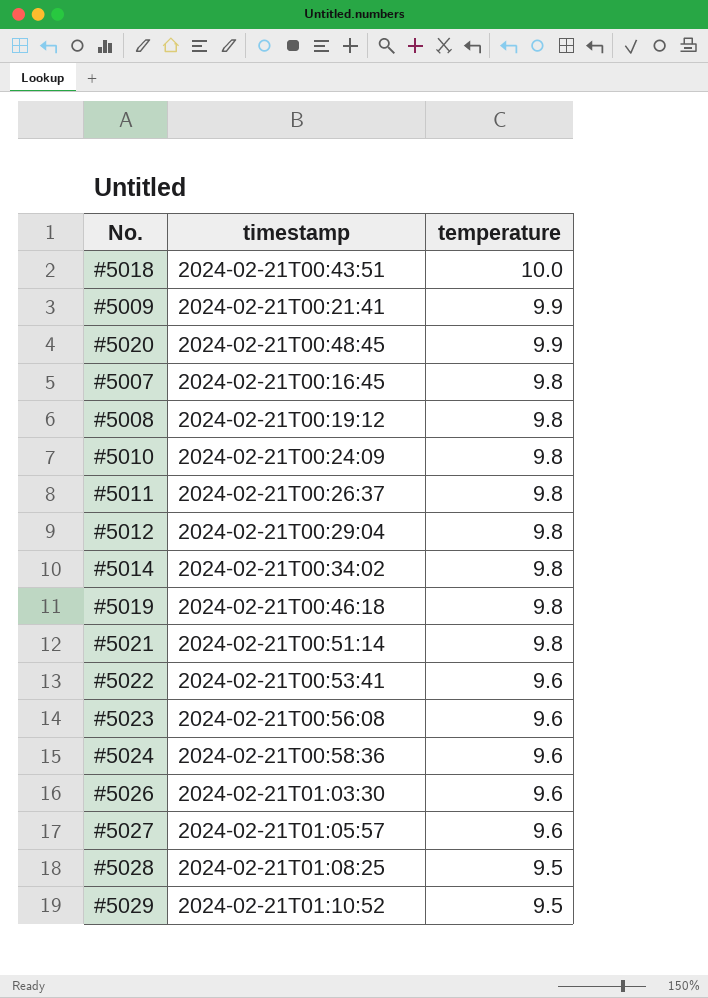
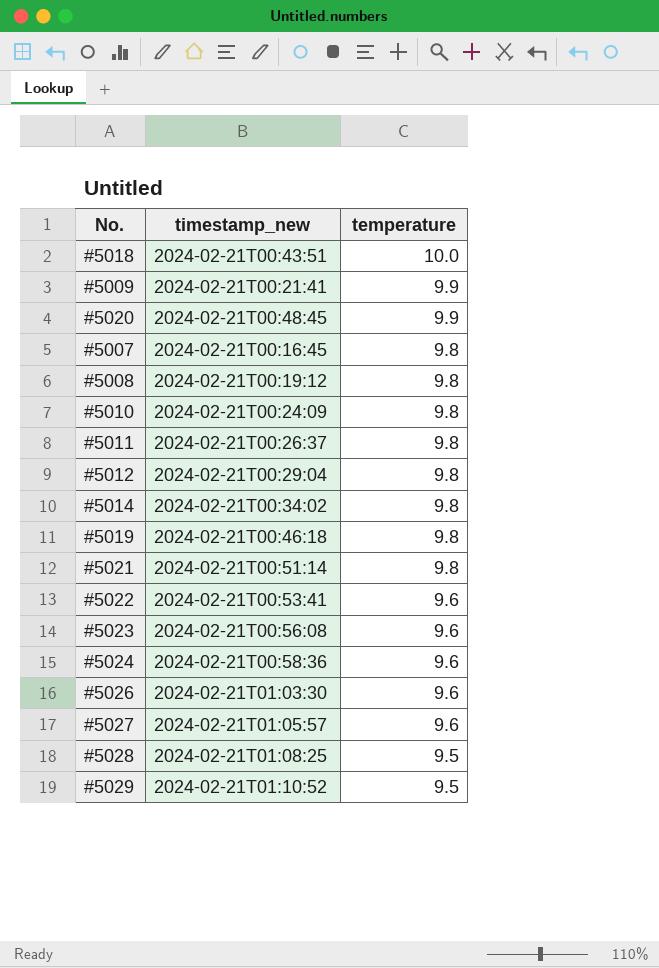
column name: timestamp -> timestamp_new

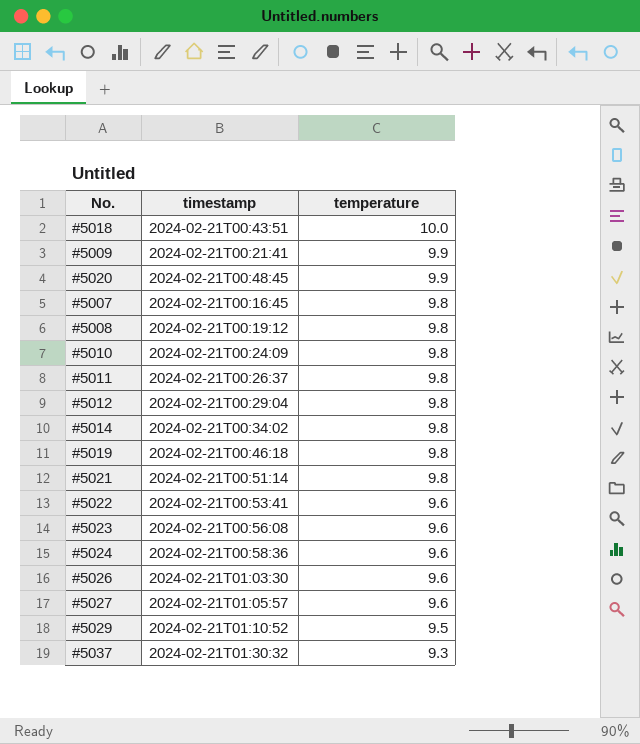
column name: timestamp_new -> timestamp
row #5028: 2024-02-21T01:08:25 | 9.5 -> none
row #5037: none -> 2024-02-21T01:30:32 | 9.3

